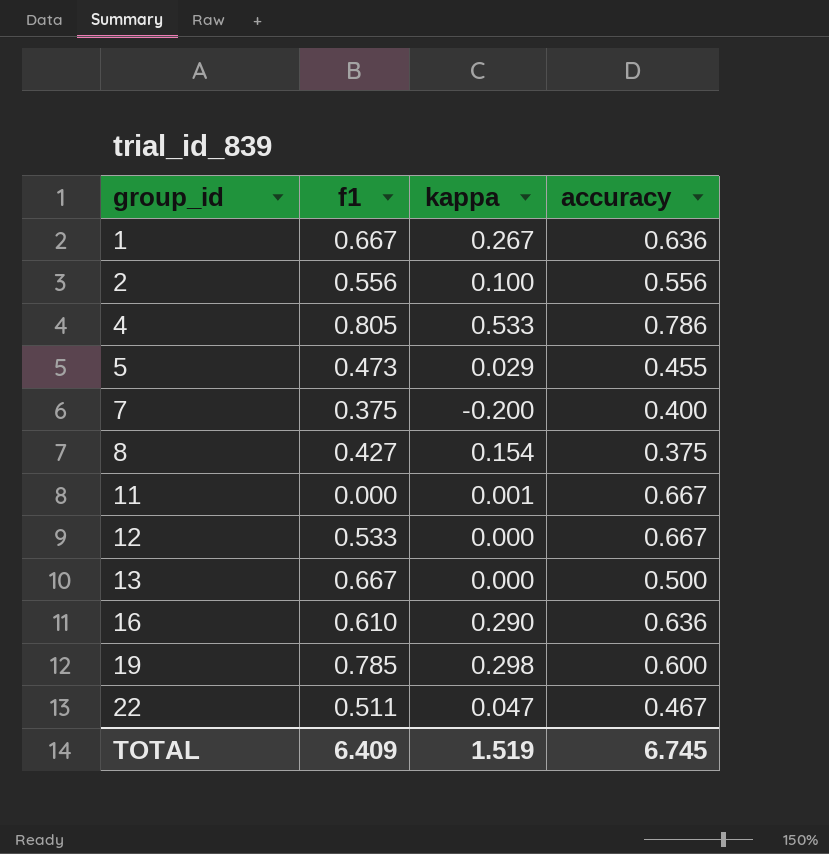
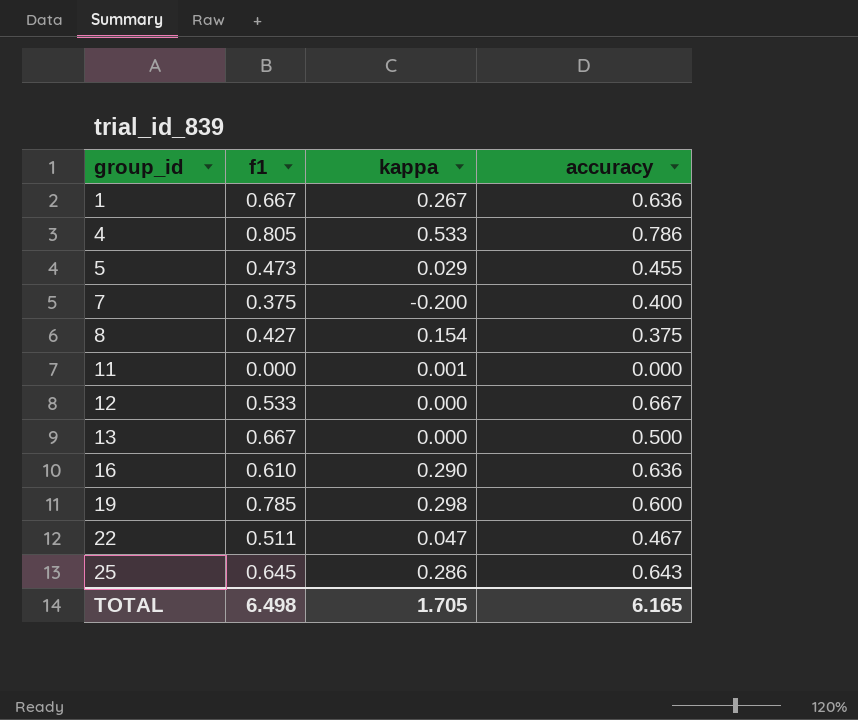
row 2: 0.556 | 0.100 | 0.556 -> none
11 | accuracy: 0.667 -> 0.000
row 25: none -> 0.645 | 0.286 | 0.643
TOTAL | f1: 6.409 -> 6.498
TOTAL | kappa: 1.519 -> 1.705
TOTAL | accuracy: 6.745 -> 6.165

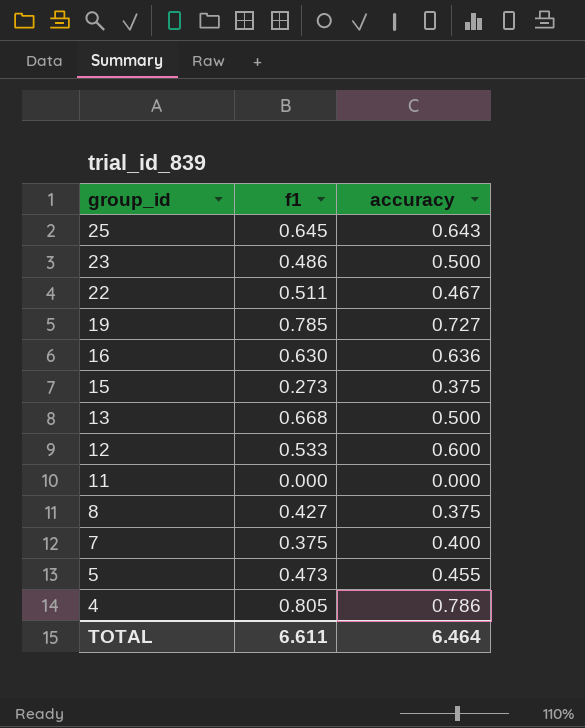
row order: group_id ascending -> group_id descending
column kappa | position: 3 -> none
row 1: 0.667 | 0.267 | 0.636 -> none
row 23: none -> 0.486 | 0.500
19 | accuracy: 0.600 -> 0.727
16 | f1: 0.610 -> 0.630
row 15: none -> 0.273 | 0.375
13 | f1: 0.667 -> 0.668
12 | accuracy: 0.667 -> 0.600
TOTAL | f1: 6.498 -> 6.611
TOTAL | accuracy: 6.165 -> 6.464

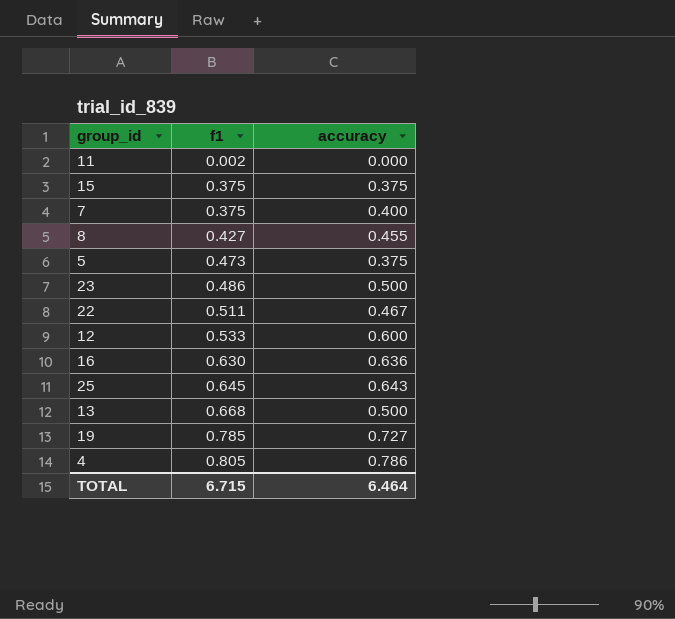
row order: group_id descending -> f1 ascending
11 | f1: 0.000 -> 0.002
15 | f1: 0.273 -> 0.375
8 | accuracy: 0.375 -> 0.455
5 | accuracy: 0.455 -> 0.375
TOTAL | f1: 6.611 -> 6.715

